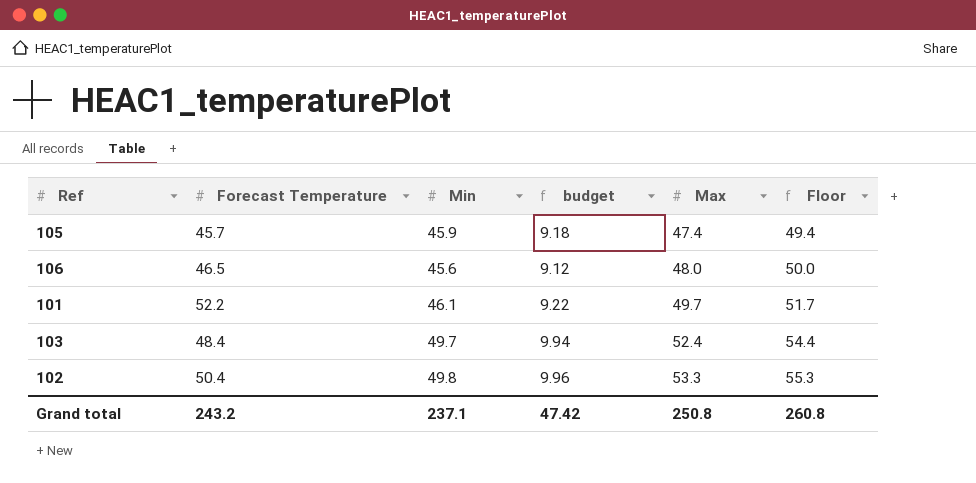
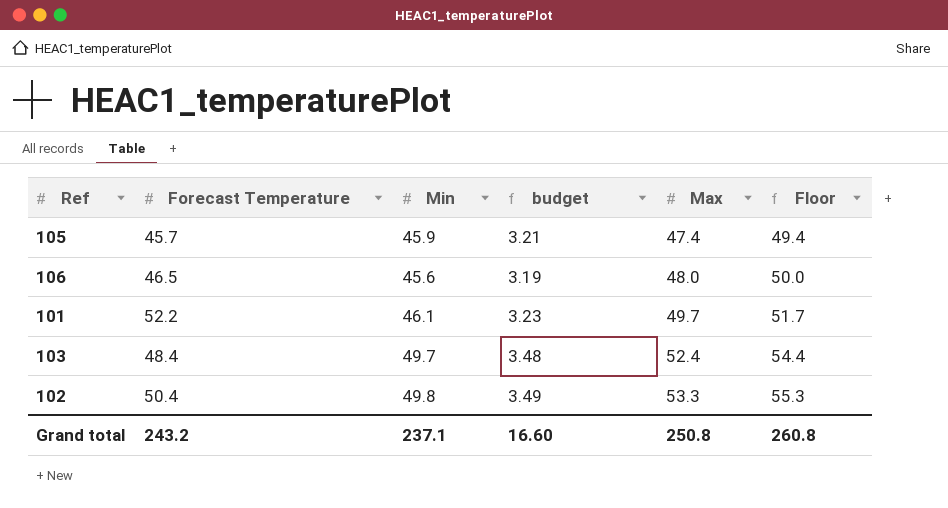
column budget | formula: [Min] * 0.2 -> [Min] * 0.07
Grand total | budget: 47.42 -> 16.60

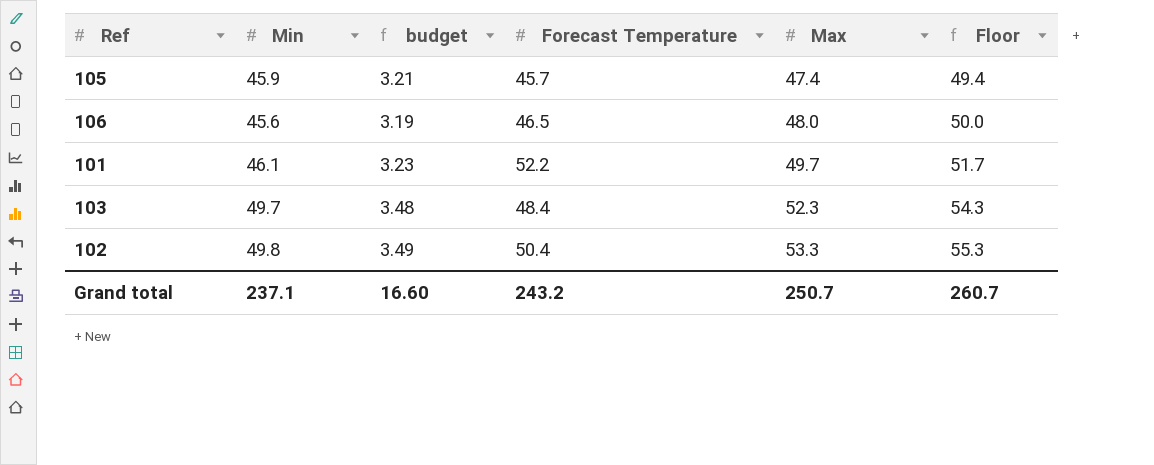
column Forecast Temperature | position: 2 -> 4
103 | Max: 52.4 -> 52.3
103 | Floor: 54.4 -> 54.3
Grand total | Max: 250.8 -> 250.7
Grand total | Floor: 260.8 -> 260.7

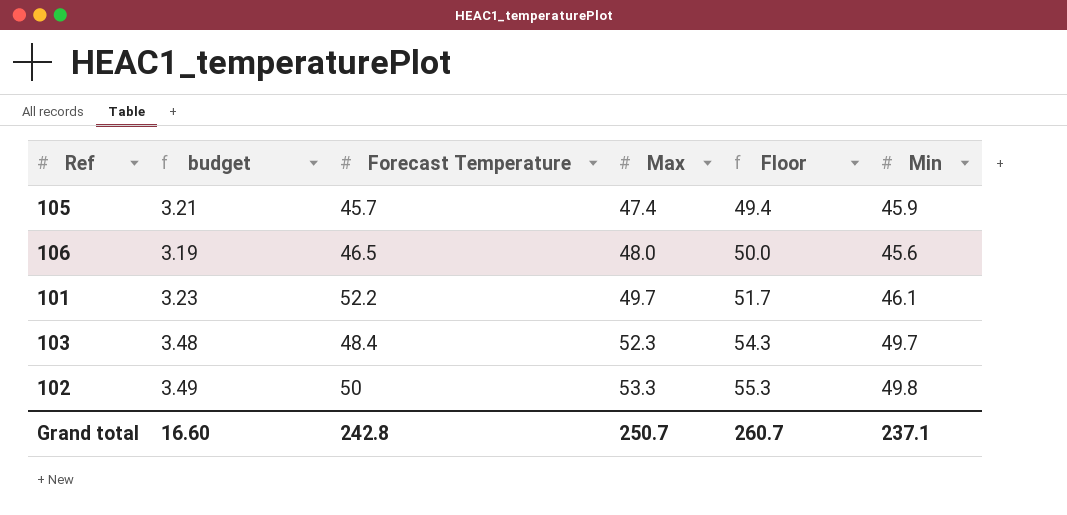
column Min | position: 2 -> 6
102 | Forecast Temperature: 50.4 -> 50
Grand total | Forecast Temperature: 243.2 -> 242.8

